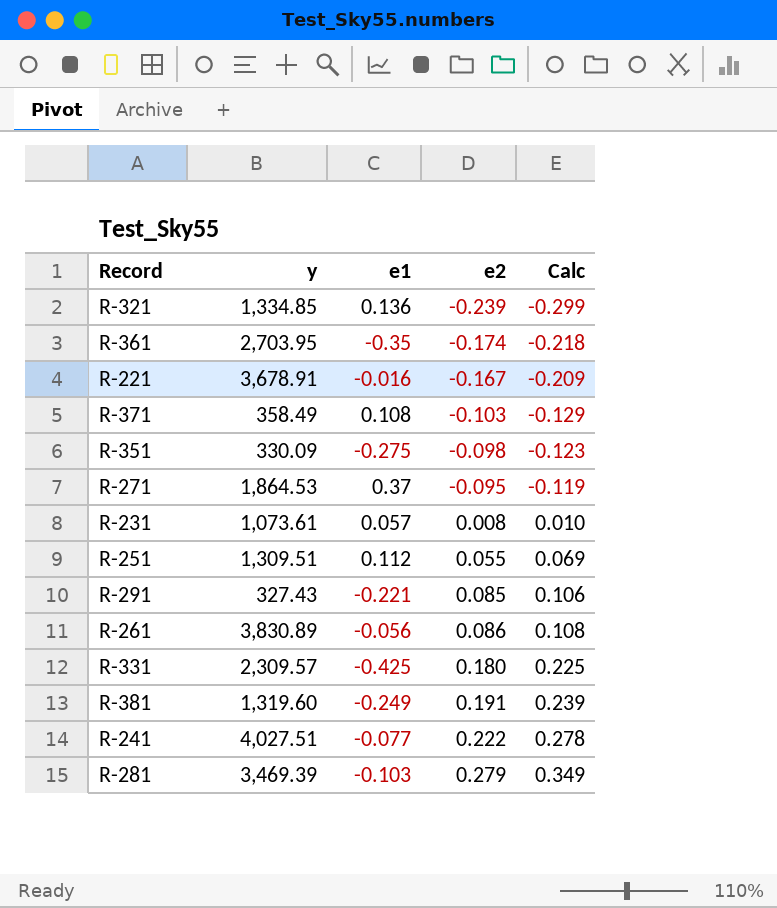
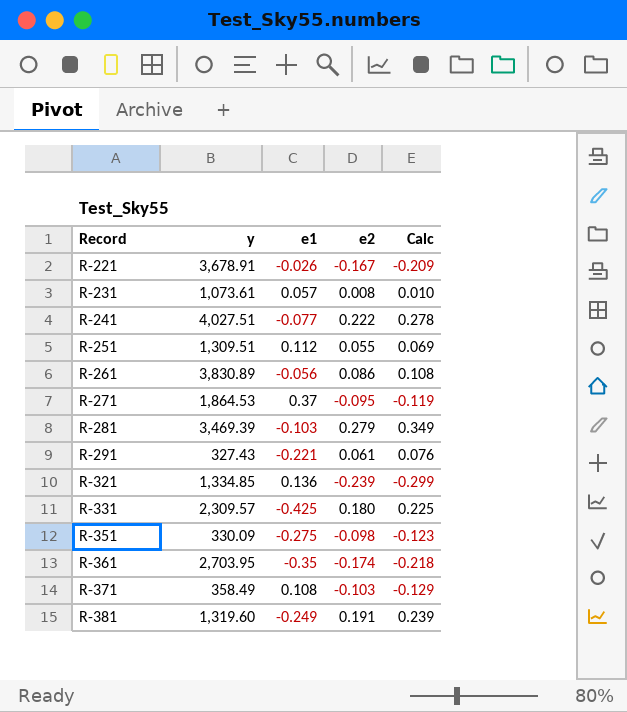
row order: e2 ascending -> Record ascending
R-221 | e1: -0.016 -> -0.026
R-291 | e2: 0.085 -> 0.061
R-291 | Calc: 0.106 -> 0.076

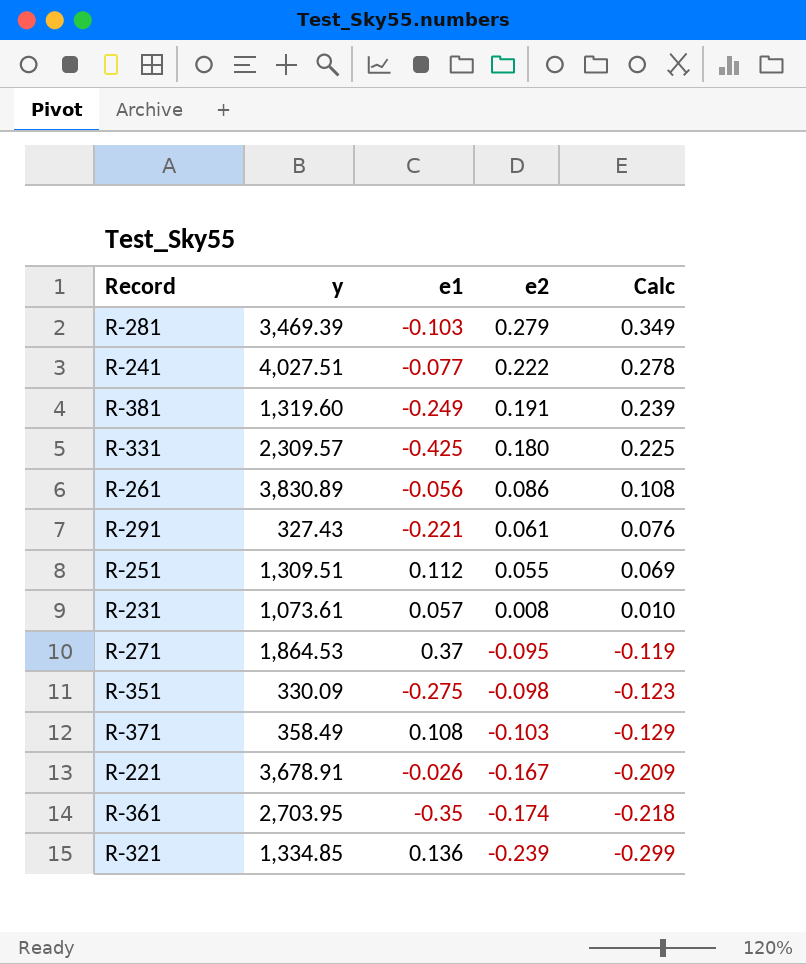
row order: Record ascending -> e2 descending

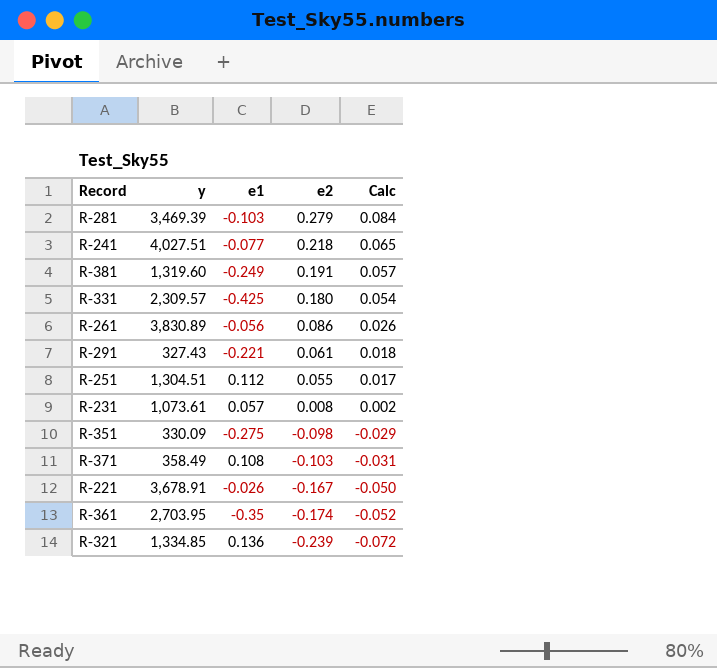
column Calc | formula: [e2] * 1.25 -> [e2] * 0.3
row R-271: 1,864.53 | 0.37 | -0.095 | -0.119 -> none
R-241 | e2: 0.222 -> 0.218
R-251 | y: 1,309.51 -> 1,304.51

